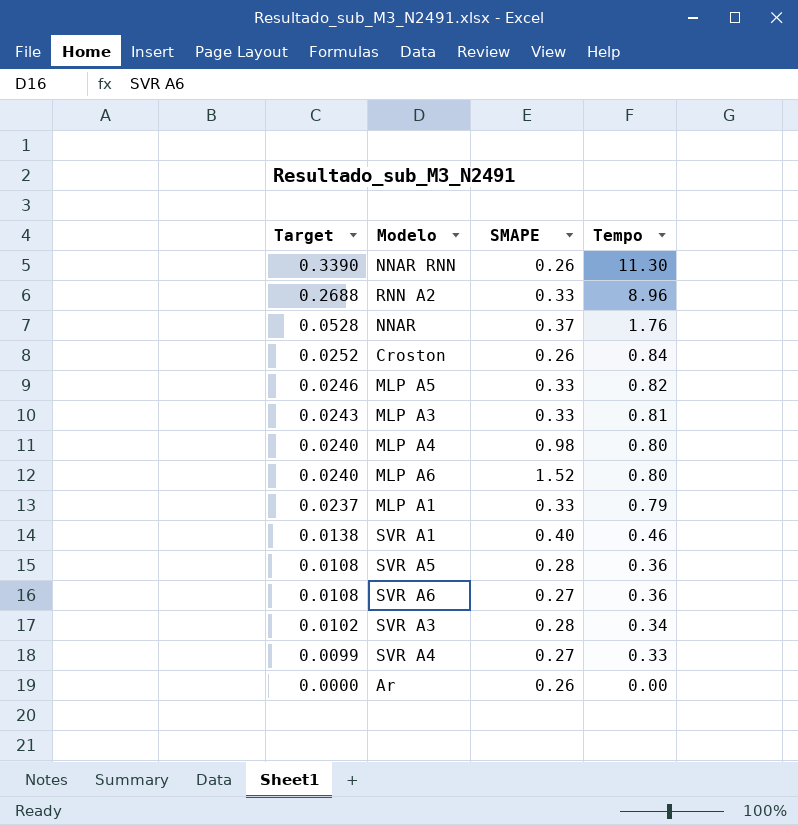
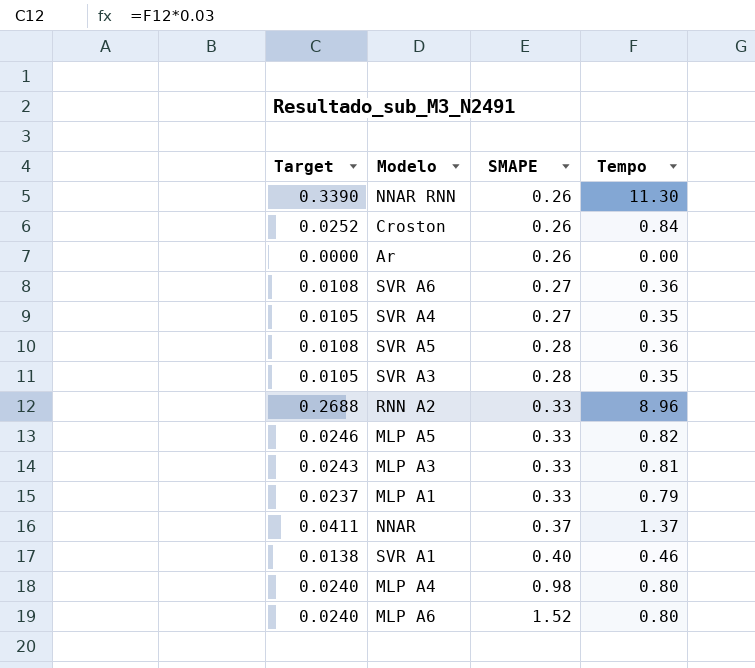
row order: Target descending -> SMAPE ascending
SVR A4 | Target: 0.0099 -> 0.0105
SVR A4 | Tempo: 0.33 -> 0.35
SVR A3 | Target: 0.0102 -> 0.0105
SVR A3 | Tempo: 0.34 -> 0.35
NNAR | Target: 0.0528 -> 0.0411
NNAR | Tempo: 1.76 -> 1.37

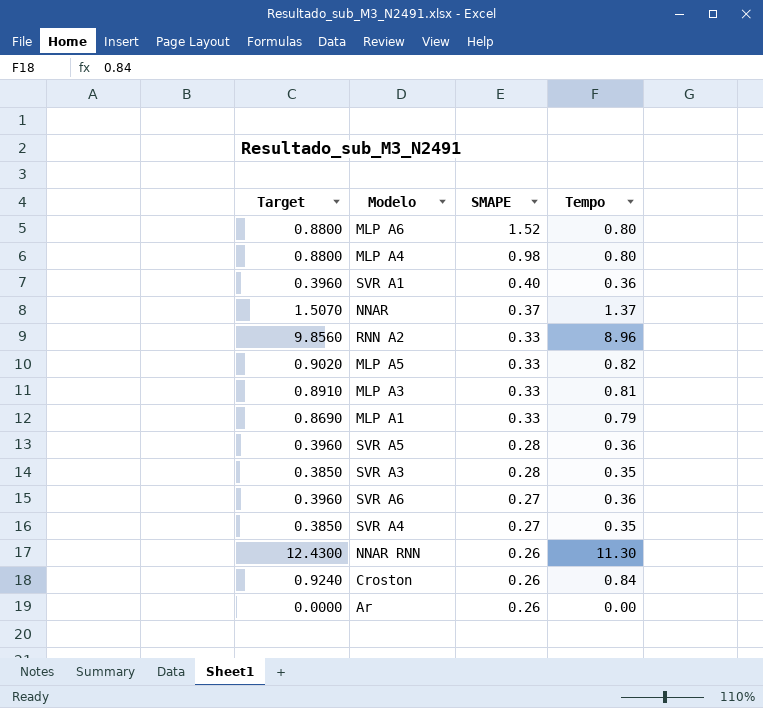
row order: SMAPE ascending -> SMAPE descending
column Target | formula: [Tempo] * 0.03 -> [Tempo] * 1.1
SVR A1 | Tempo: 0.46 -> 0.36

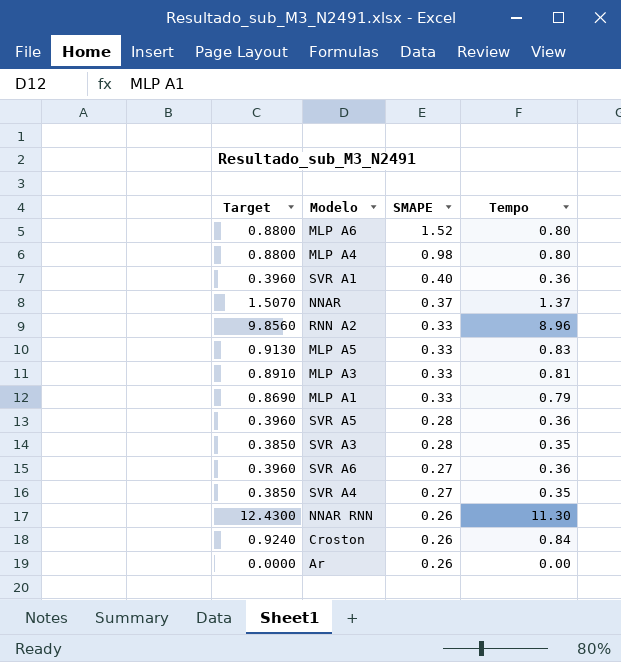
MLP A5 | Target: 0.9020 -> 0.9130
MLP A5 | Tempo: 0.82 -> 0.83

